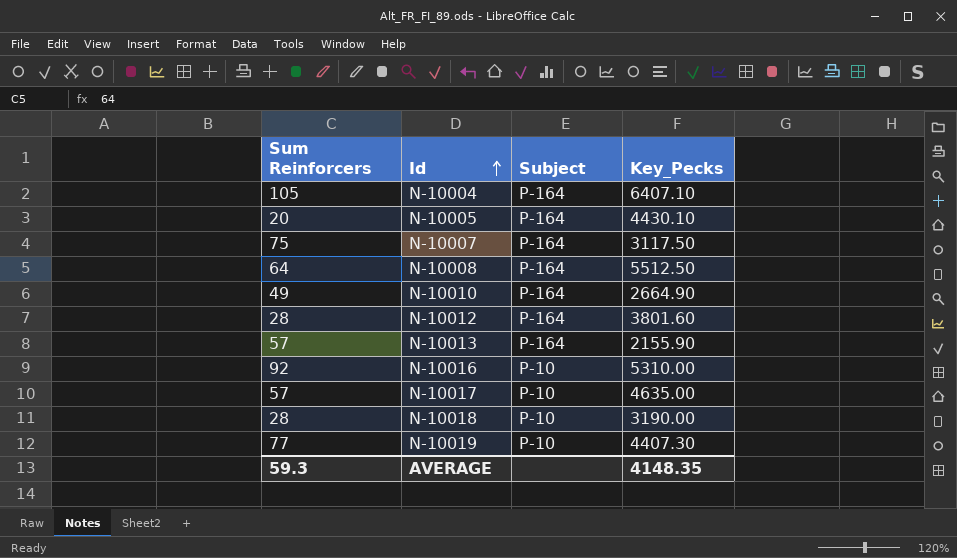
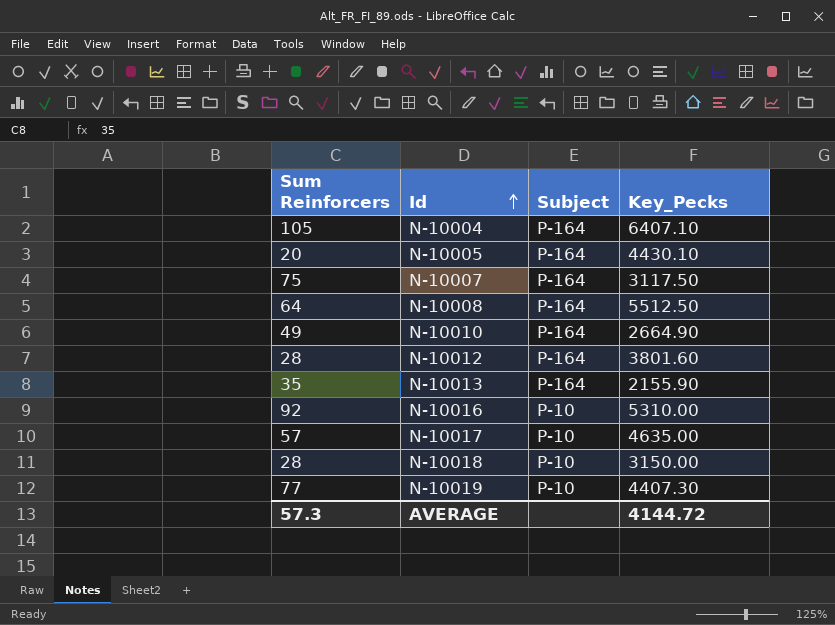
N-10013 | Sum Reinforcers: 57 -> 35
N-10018 | Key_Pecks: 3190.00 -> 3150.00
AVERAGE | Sum Reinforcers: 59.3 -> 57.3
AVERAGE | Key_Pecks: 4148.35 -> 4144.72

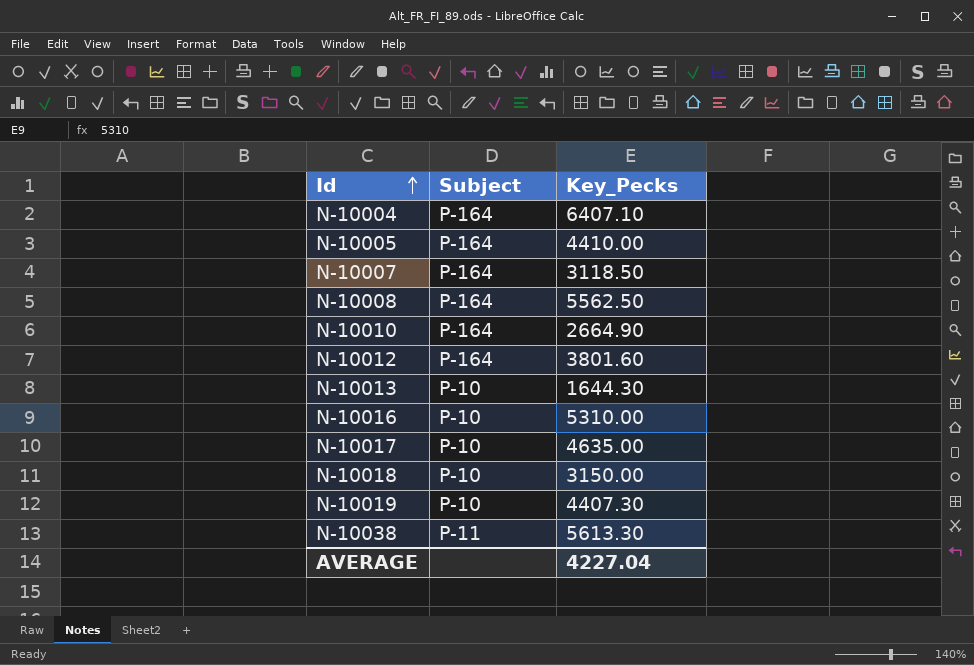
column Sum Reinforcers | position: 1 -> none
N-10005 | Key_Pecks: 4430.10 -> 4410.00
N-10007 | Key_Pecks: 3117.50 -> 3118.50
N-10008 | Key_Pecks: 5512.50 -> 5562.50
N-10013 | Subject: P-164 -> P-10
N-10013 | Key_Pecks: 2155.90 -> 1644.30
row N-10038: none -> P-11 | 5613.30
AVERAGE | Key_Pecks: 4144.72 -> 4227.04

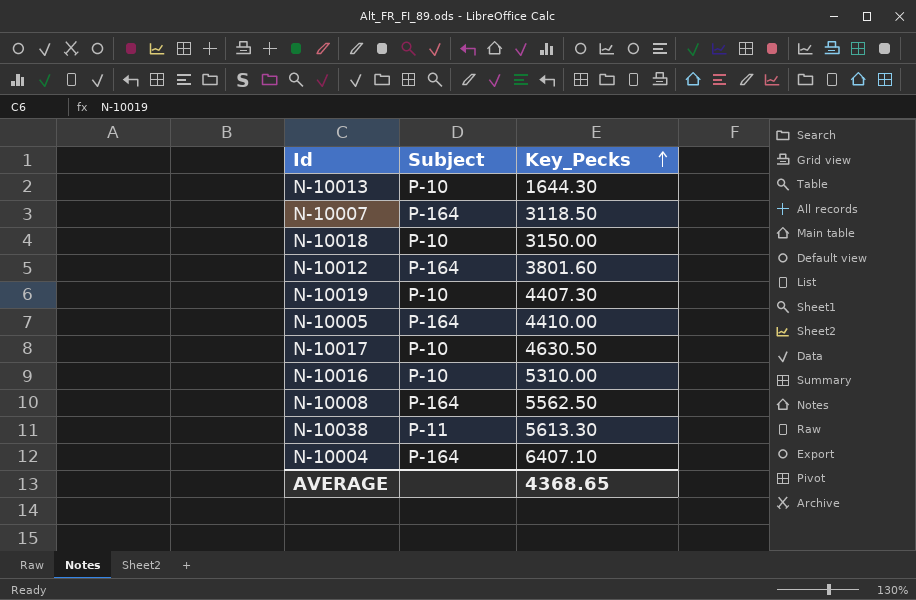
row order: Id ascending -> Key_Pecks ascending
row N-10010: P-164 | 2664.90 -> none
N-10017 | Key_Pecks: 4635.00 -> 4630.50
AVERAGE | Key_Pecks: 4227.04 -> 4368.65

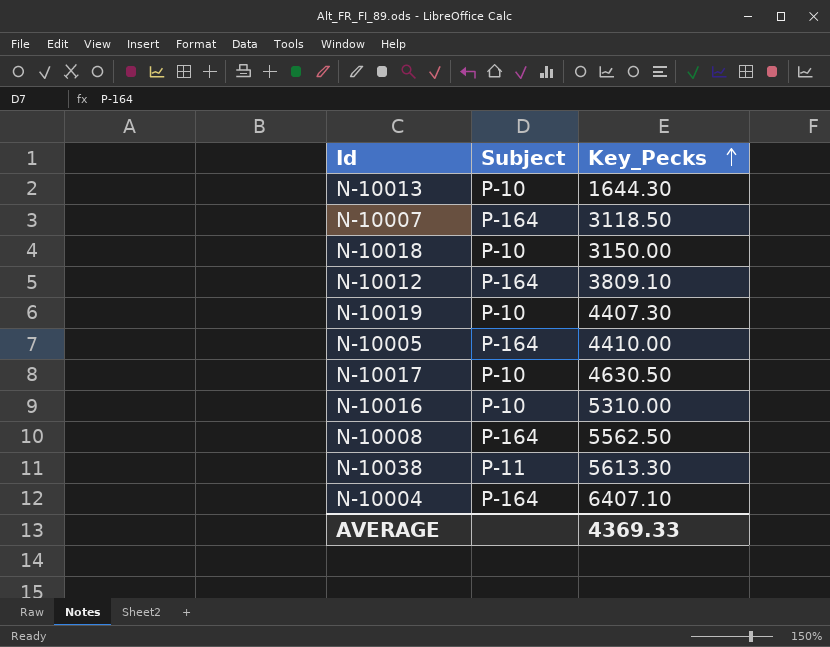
N-10012 | Key_Pecks: 3801.60 -> 3809.10
AVERAGE | Key_Pecks: 4368.65 -> 4369.33

